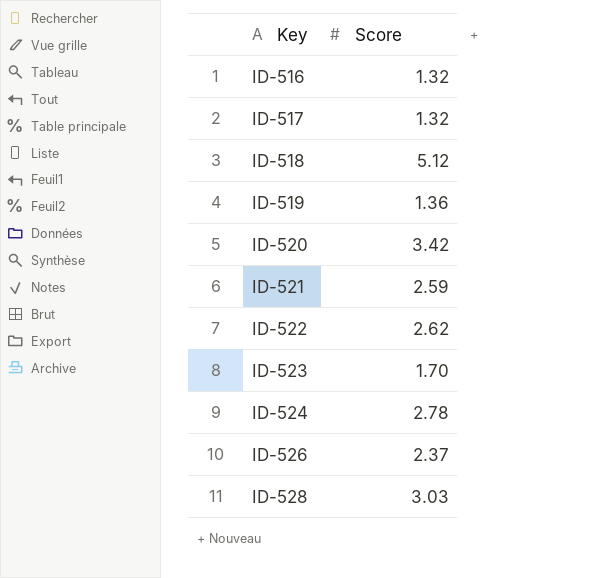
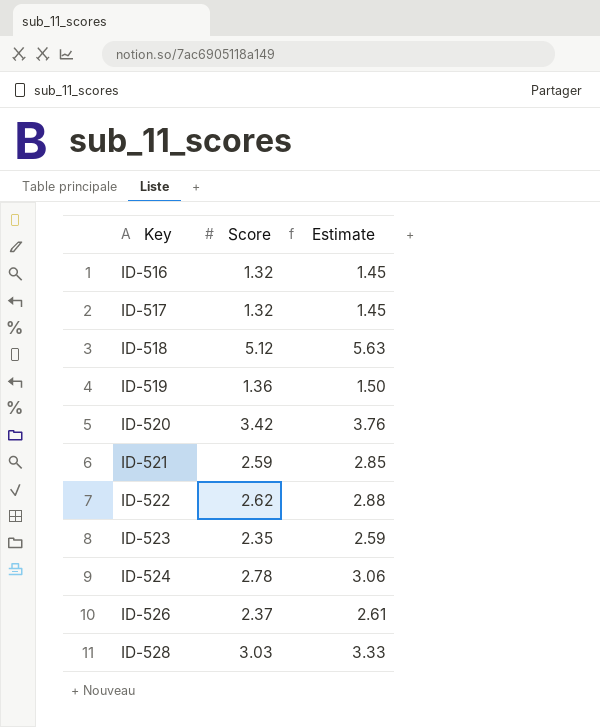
column Estimate | formula: none -> [Score] * 1.1
ID-523 | Score: 1.70 -> 2.35

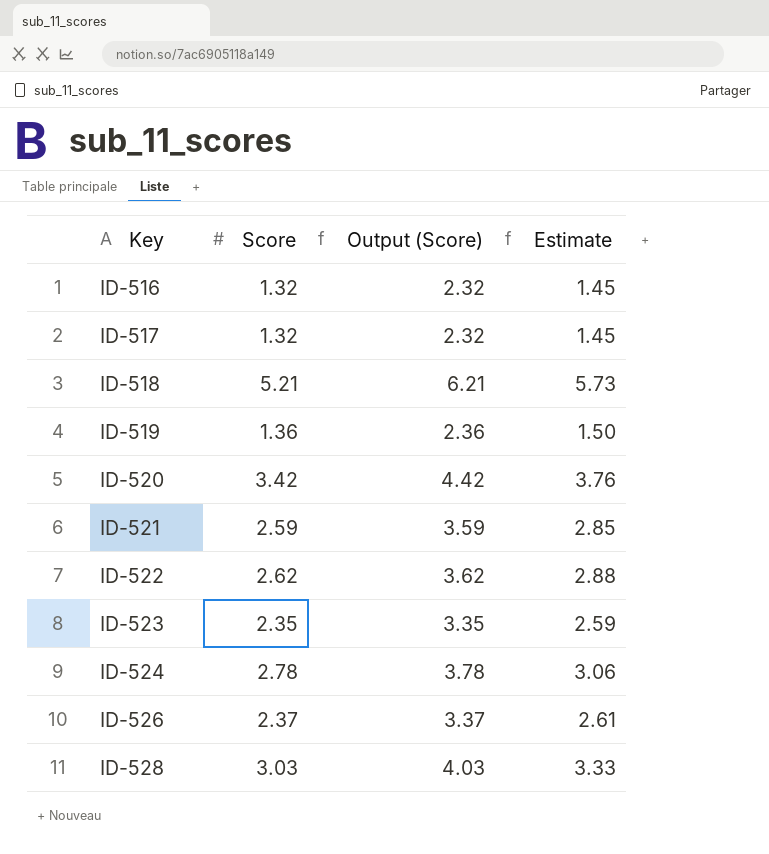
column Output (Score) | formula: none -> [Score] + 1
ID-518 | Score: 5.12 -> 5.21
ID-518 | Estimate: 5.63 -> 5.73

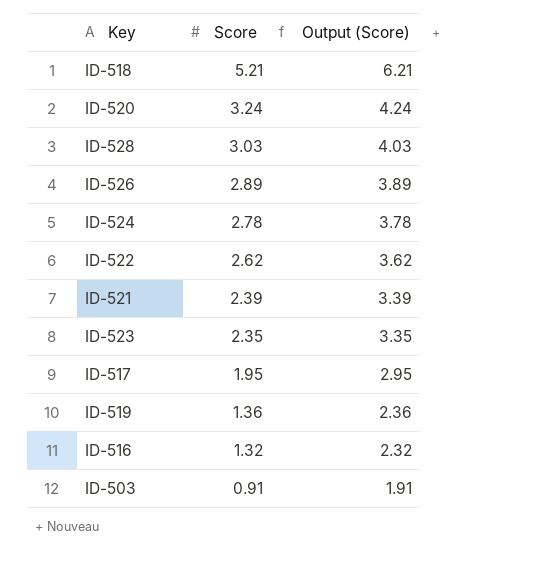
row order: Key ascending -> Score descending
column Estimate | formula: [Score] * 1.1 -> none
ID-520 | Score: 3.42 -> 3.24
ID-520 | Output (Score): 4.42 -> 4.24
ID-526 | Score: 2.37 -> 2.89
ID-526 | Output (Score): 3.37 -> 3.89
ID-521 | Score: 2.59 -> 2.39
ID-521 | Output (Score): 3.59 -> 3.39
ID-517 | Score: 1.32 -> 1.95
ID-517 | Output (Score): 2.32 -> 2.95
row ID-503: none -> 0.91 | 1.91

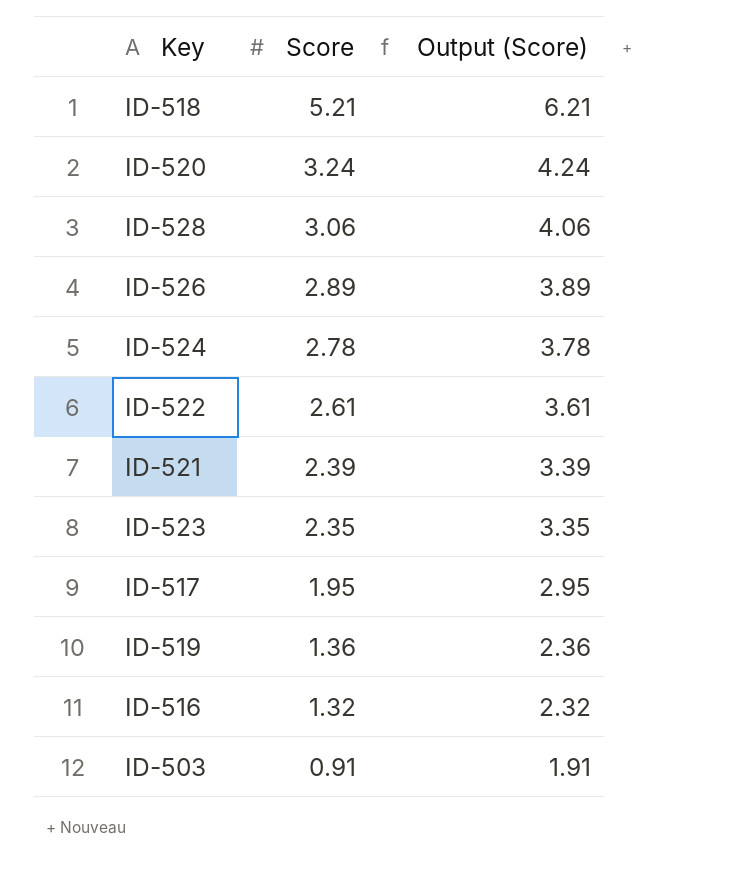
ID-528 | Score: 3.03 -> 3.06
ID-528 | Output (Score): 4.03 -> 4.06
ID-522 | Score: 2.62 -> 2.61
ID-522 | Output (Score): 3.62 -> 3.61

